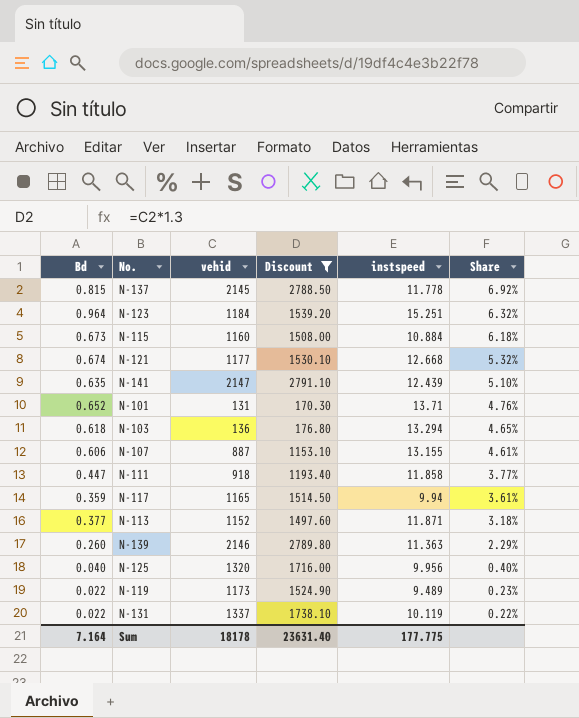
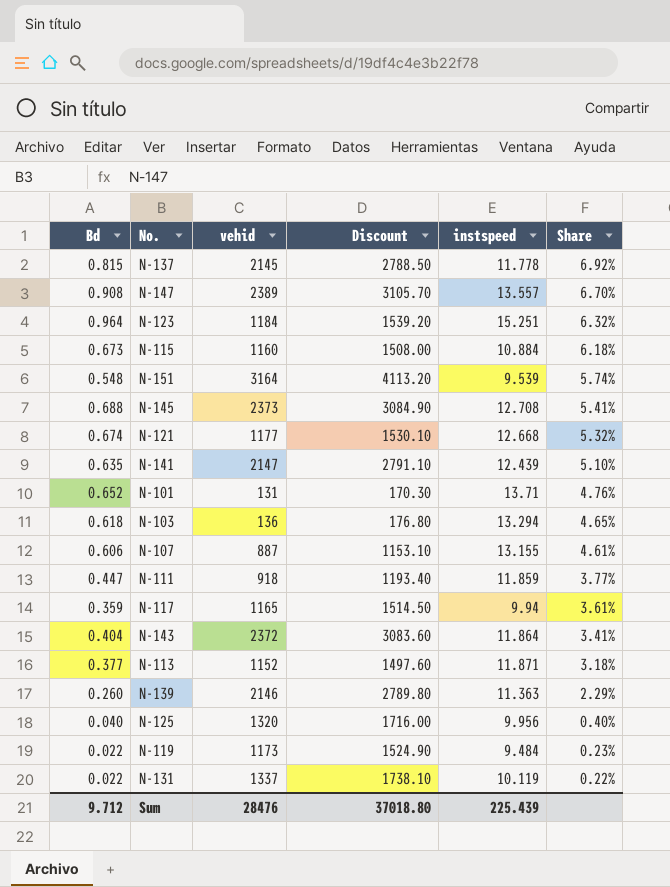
filter: Discount <= 2791.10 -> none
N-111 | instspeed: 11.858 -> 11.859
N-119 | instspeed: 9.489 -> 9.484
Sum | Bd: 7.164 -> 9.712
Sum | vehid: 18178 -> 28476
Sum | Discount: 23631.40 -> 37018.80
Sum | instspeed: 177.775 -> 225.439

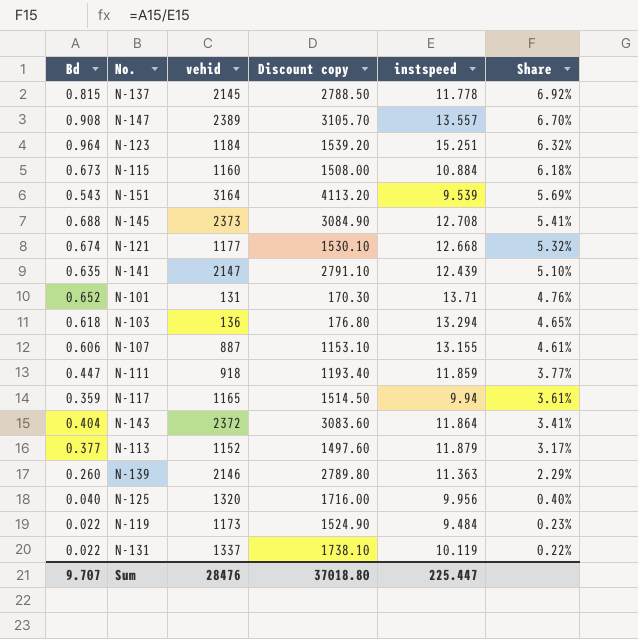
column name: Discount -> Discount copy
N-151 | Bd: 0.548 -> 0.543
N-151 | Share: 5.74% -> 5.69%
N-113 | instspeed: 11.871 -> 11.879
N-113 | Share: 3.18% -> 3.17%
Sum | Bd: 9.712 -> 9.707
Sum | instspeed: 225.439 -> 225.447

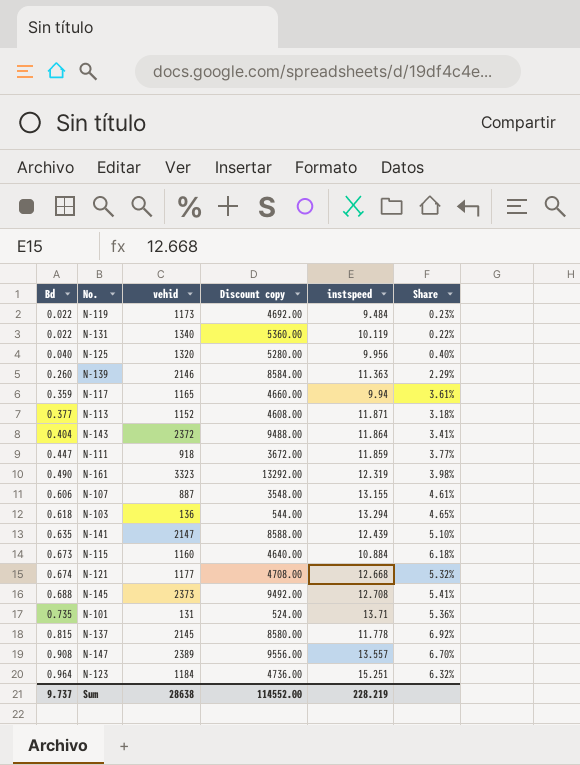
row order: Share descending -> Bd ascending
column Discount copy | formula: [vehid] * 1.3 -> [vehid] * 4
row N-151: 0.543 | 3164 | 4113.20 | 9.539 | 5.69% -> none
N-131 | vehid: 1337 -> 1340
N-113 | instspeed: 11.879 -> 11.871
N-113 | Share: 3.17% -> 3.18%
row N-161: none -> 0.490 | 3323 | 13292.00 | 12.319 | 3.98%
N-101 | Bd: 0.652 -> 0.735
N-101 | Share: 4.76% -> 5.36%
Sum | Bd: 9.707 -> 9.737
Sum | vehid: 28476 -> 28638
Sum | Discount copy: 37018.80 -> 114552.00
Sum | instspeed: 225.447 -> 228.219

